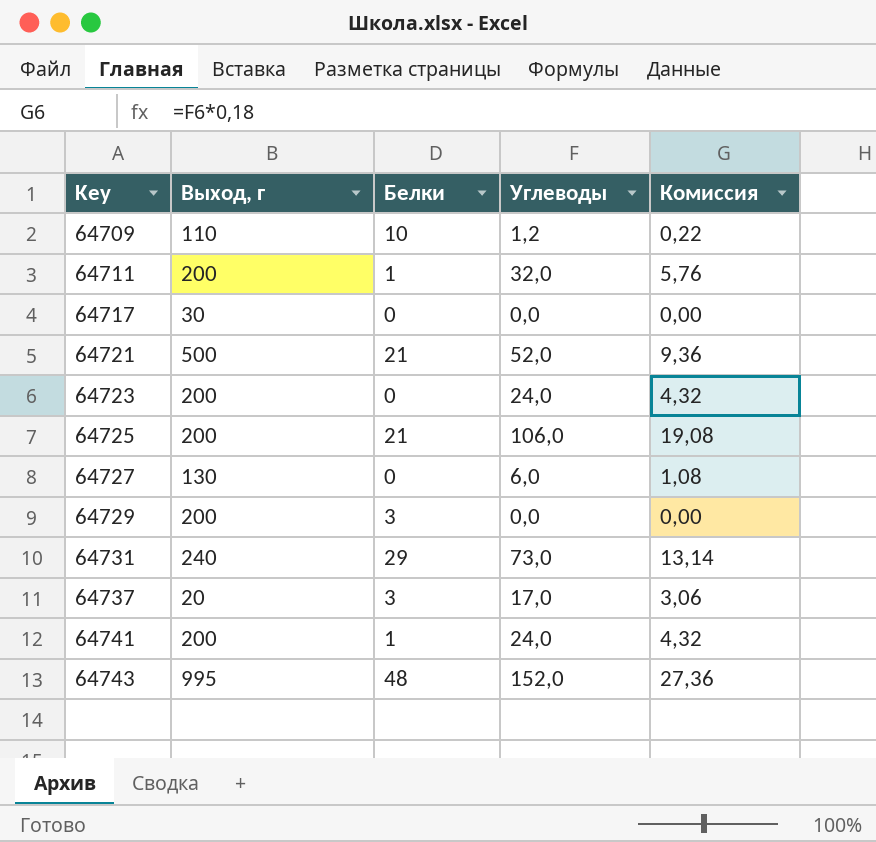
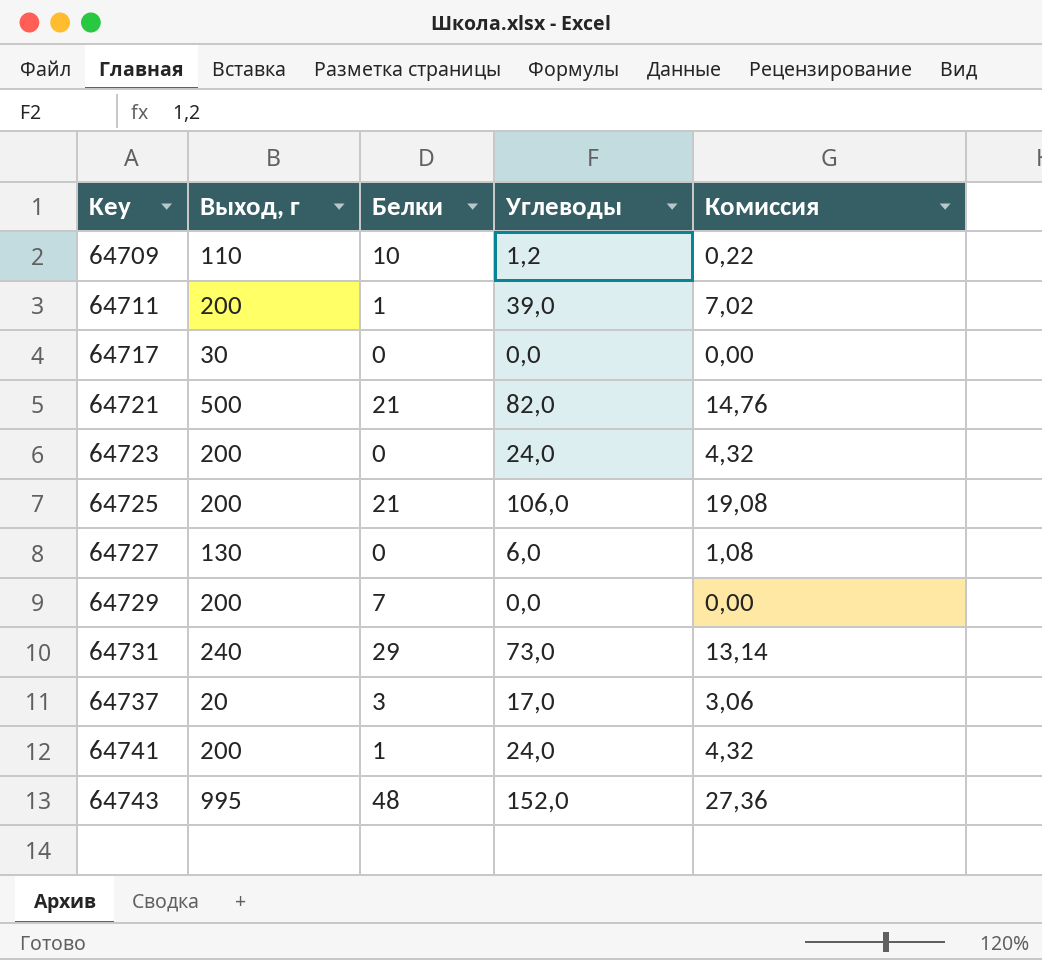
64711 | Углеводы: 32,0 -> 39,0
64711 | Комиссия: 5,76 -> 7,02
64721 | Углеводы: 52,0 -> 82,0
64721 | Комиссия: 9,36 -> 14,76
64729 | Белки: 3 -> 7

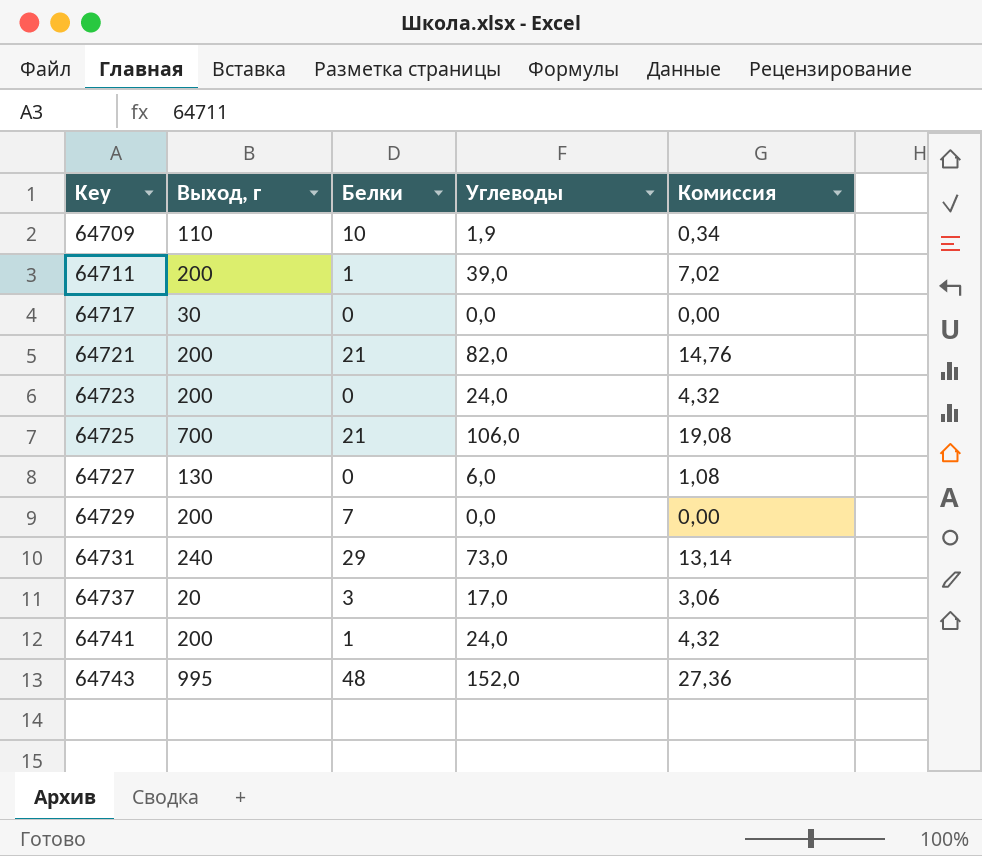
64709 | Углеводы: 1,2 -> 1,9
64709 | Комиссия: 0,22 -> 0,34
64721 | Выход, г: 500 -> 200
64725 | Выход, г: 200 -> 700

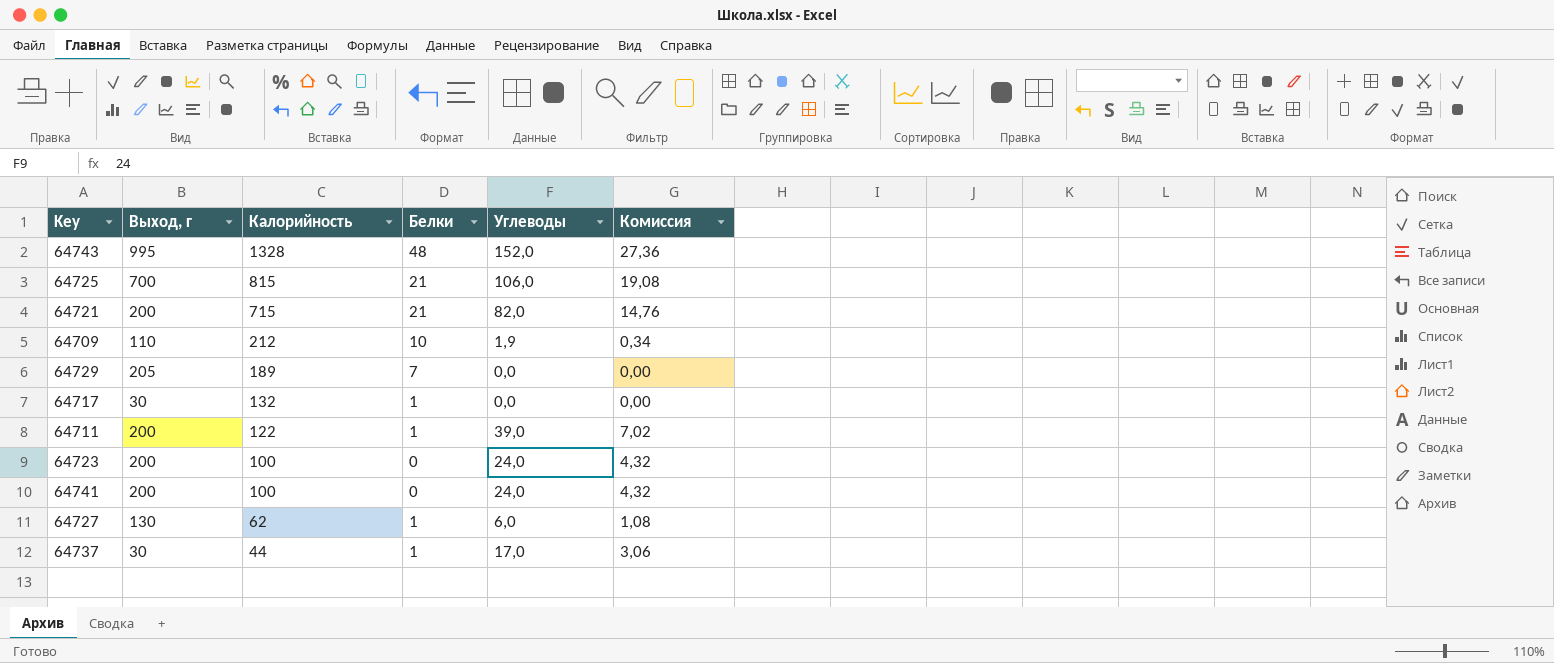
row order: Key ascending -> Калорийность descending
column Калорийность | position: none -> 3
row 64731: 240 | 29 | 73,0 | 13,14 -> none
64729 | Выход, г: 200 -> 205
64717 | Белки: 0 -> 1
64741 | Белки: 1 -> 0
64727 | Белки: 0 -> 1
64737 | Выход, г: 20 -> 30
64737 | Белки: 3 -> 1

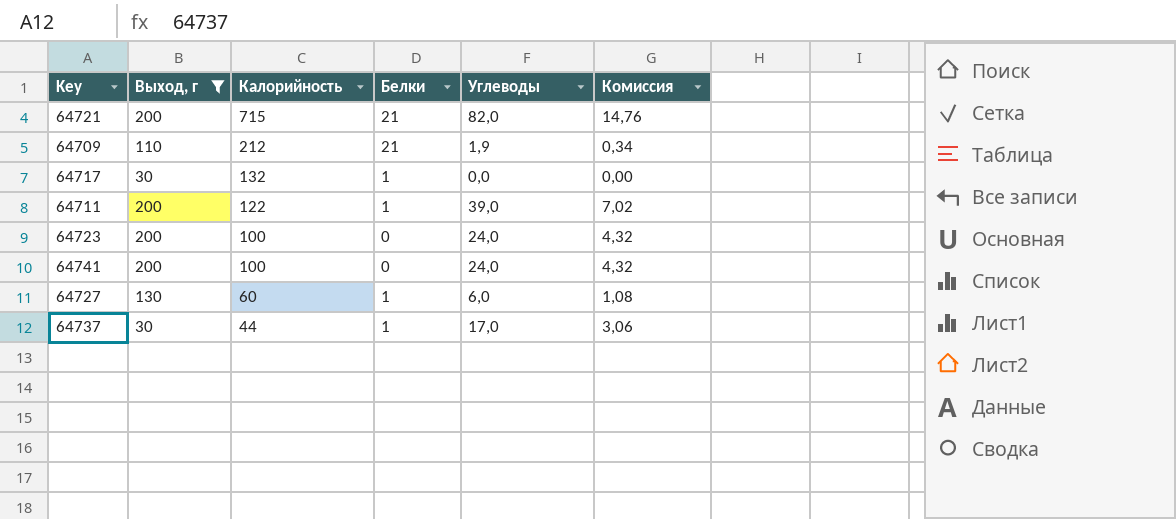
filter: none -> Выход, г <= 200
64709 | Белки: 10 -> 21
64727 | Калорийность: 62 -> 60

